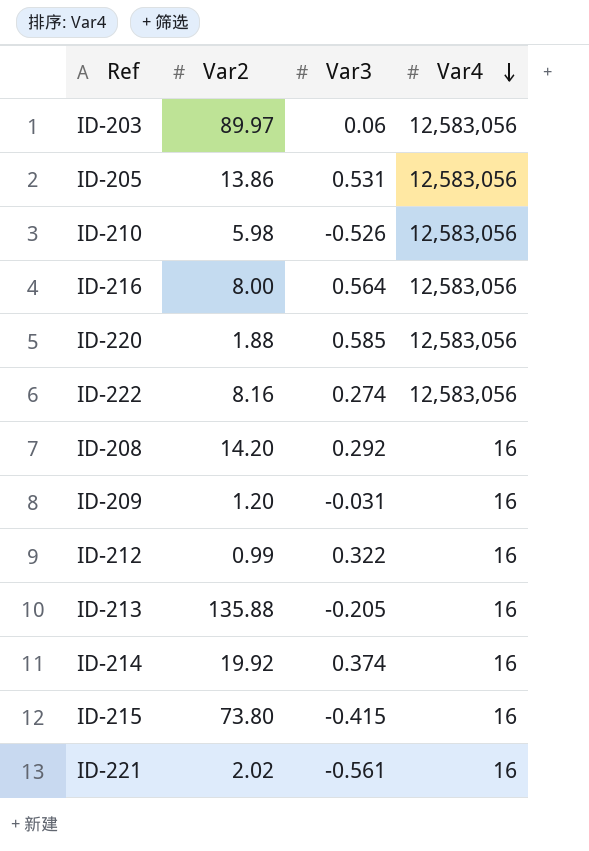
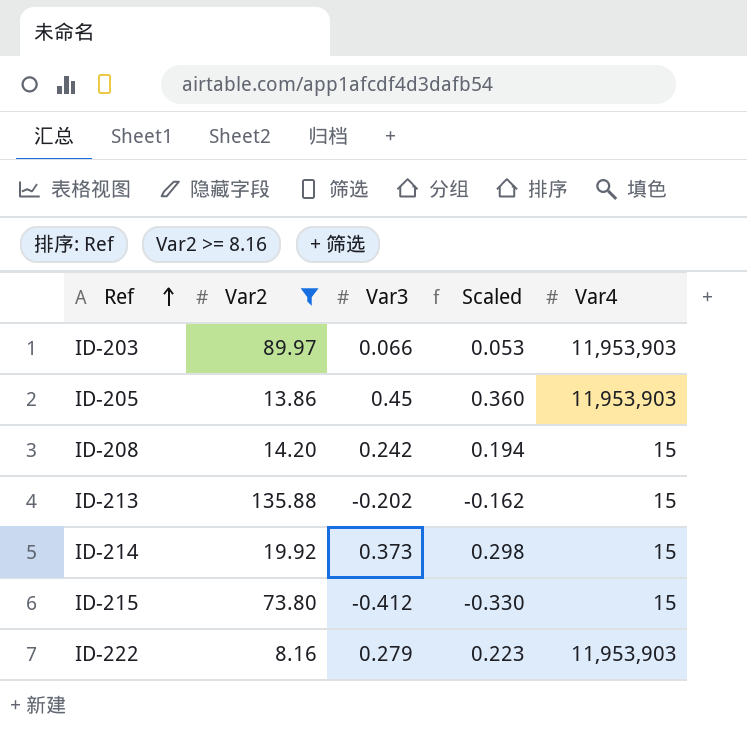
filter: none -> Var2 >= 8.16
row order: Var4 descending -> Ref ascending
column Scaled | formula: none -> [Var3] * 0.8
ID-203 | Var3: 0.06 -> 0.066
ID-203 | Var4: 12,583,056 -> 11,953,903
ID-205 | Var3: 0.531 -> 0.45
ID-205 | Var4: 12,583,056 -> 11,953,903
ID-208 | Var3: 0.292 -> 0.242
ID-208 | Var4: 16 -> 15
ID-213 | Var3: -0.205 -> -0.202
ID-213 | Var4: 16 -> 15
ID-214 | Var3: 0.374 -> 0.373
ID-214 | Var4: 16 -> 15
ID-215 | Var3: -0.415 -> -0.412
ID-215 | Var4: 16 -> 15
ID-222 | Var3: 0.274 -> 0.279
ID-222 | Var4: 12,583,056 -> 11,953,903

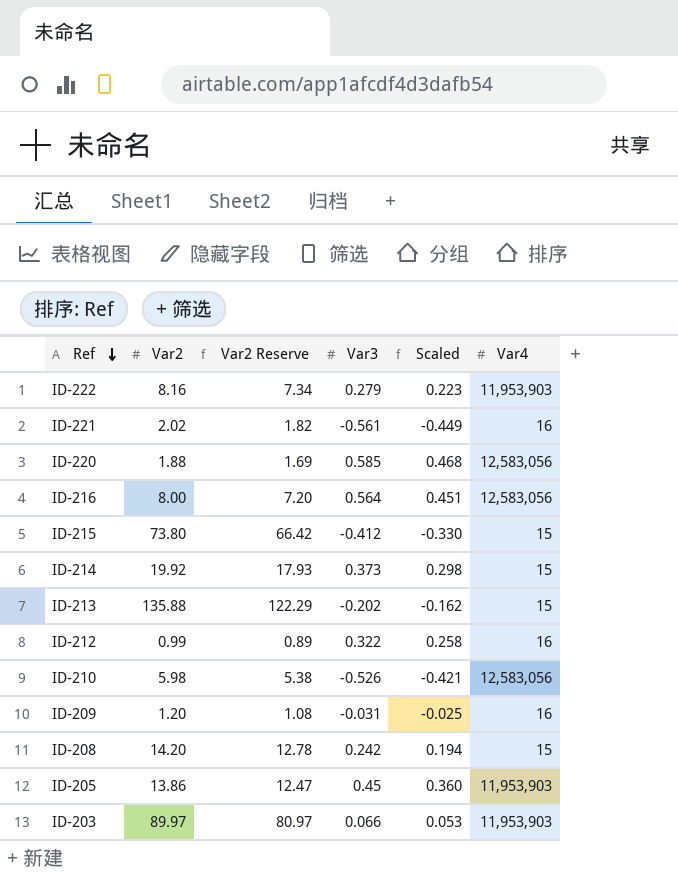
filter: Var2 >= 8.16 -> none
row order: Ref ascending -> Ref descending
column Var2 Reserve | formula: none -> [Var2] * 0.9

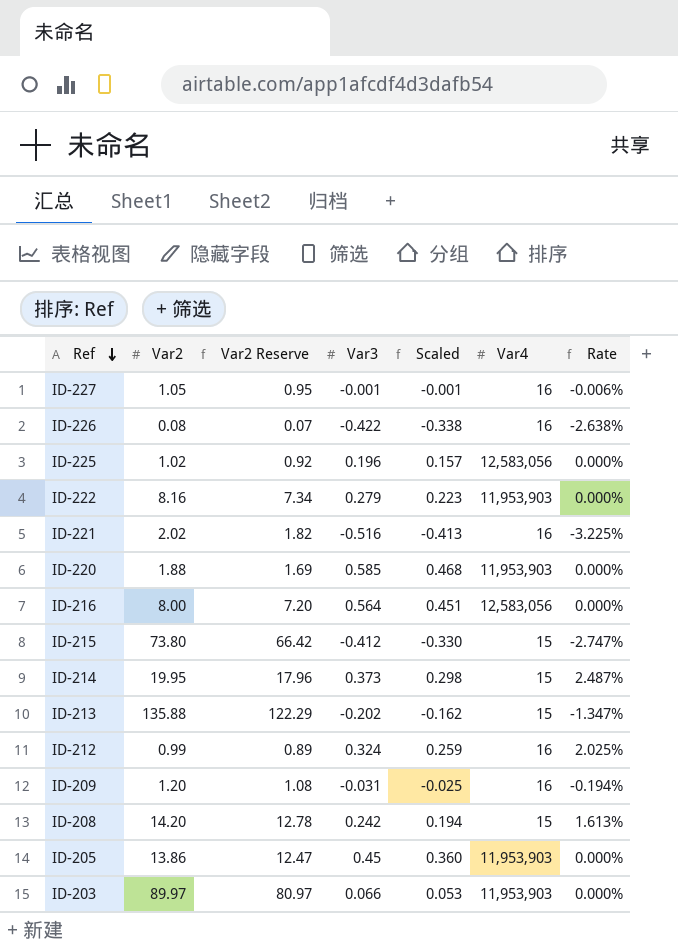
column Rate | formula: none -> [Var3] / [Var4]
row ID-210: 5.98 | 5.38 | -0.526 | -0.421 | 12,583,056 -> none
row ID-227: none -> 1.05 | 0.95 | -0.001 | -0.001 | 16 | -0.006%
row ID-226: none -> 0.08 | 0.07 | -0.422 | -0.338 | 16 | -2.638%
row ID-225: none -> 1.02 | 0.92 | 0.196 | 0.157 | 12,583,056 | 0.000%
ID-221 | Var3: -0.561 -> -0.516
ID-221 | Scaled: -0.449 -> -0.413
ID-220 | Var4: 12,583,056 -> 11,953,903
ID-214 | Var2: 19.92 -> 19.95
ID-214 | Var2 Reserve: 17.93 -> 17.96
ID-212 | Var3: 0.322 -> 0.324
ID-212 | Scaled: 0.258 -> 0.259

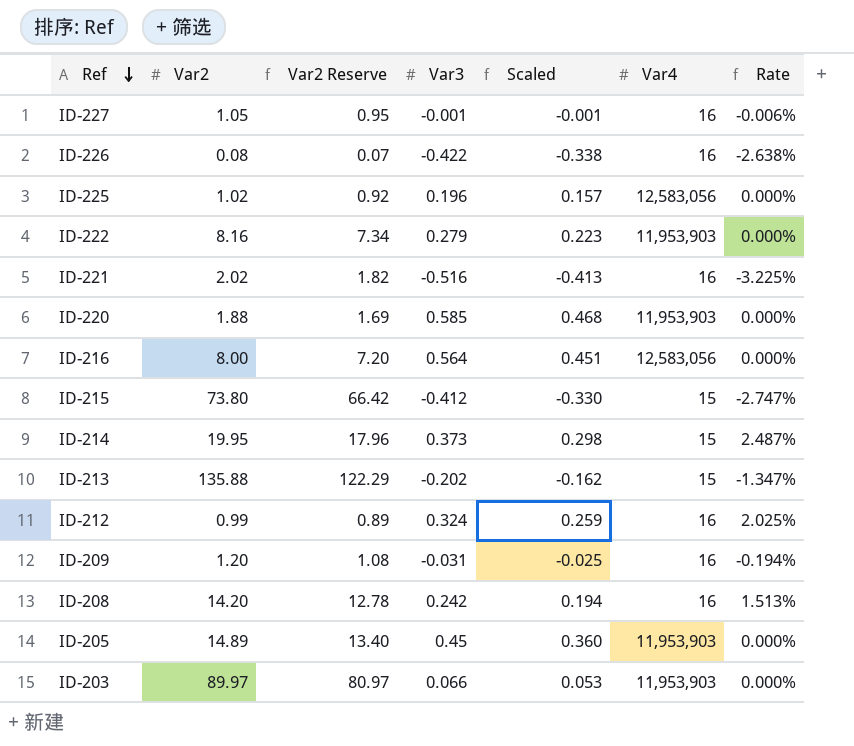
ID-208 | Var4: 15 -> 16
ID-208 | Rate: 1.613% -> 1.513%
ID-205 | Var2: 13.86 -> 14.89
ID-205 | Var2 Reserve: 12.47 -> 13.40

